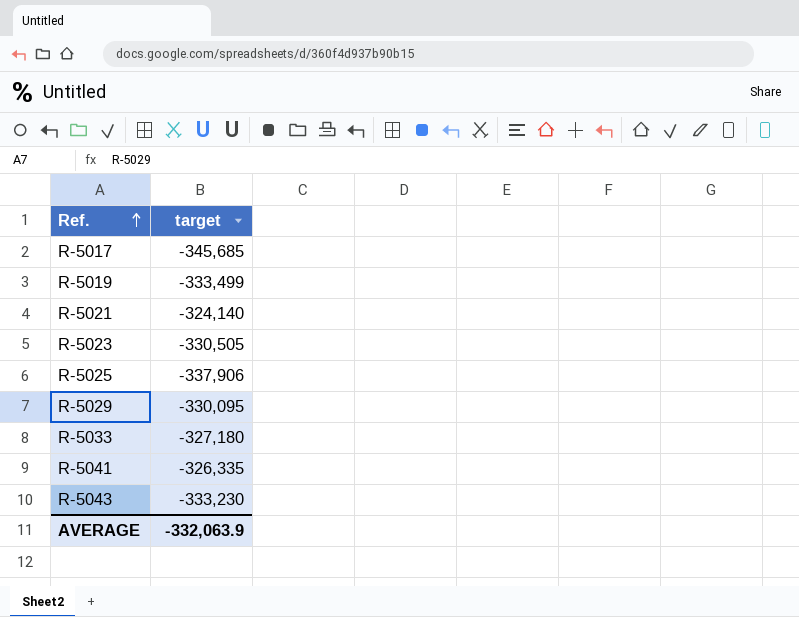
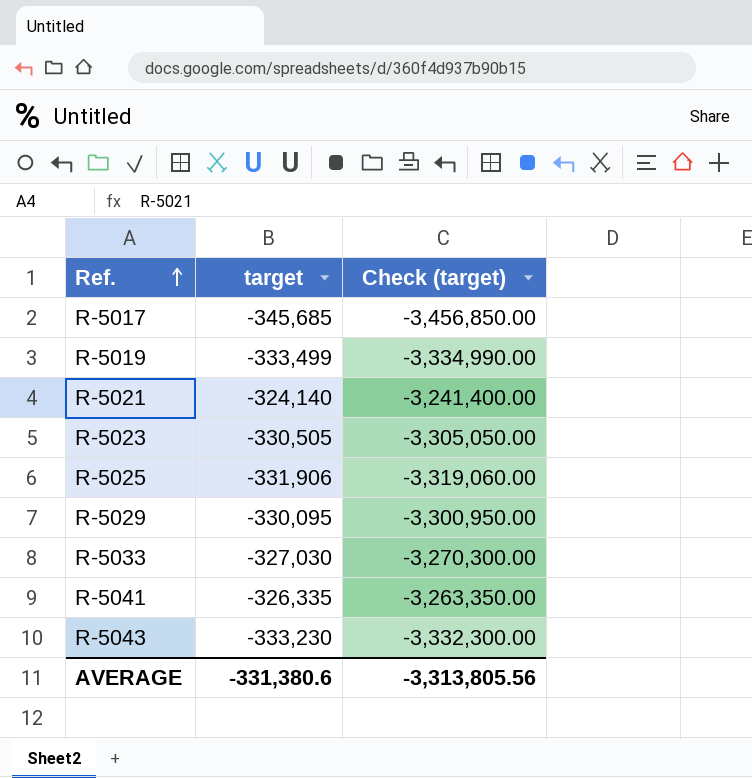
column Check (target) | formula: none -> [target] * 10
R-5025 | target: -337,906 -> -331,906
R-5033 | target: -327,180 -> -327,030
AVERAGE | target: -332,063.9 -> -331,380.6

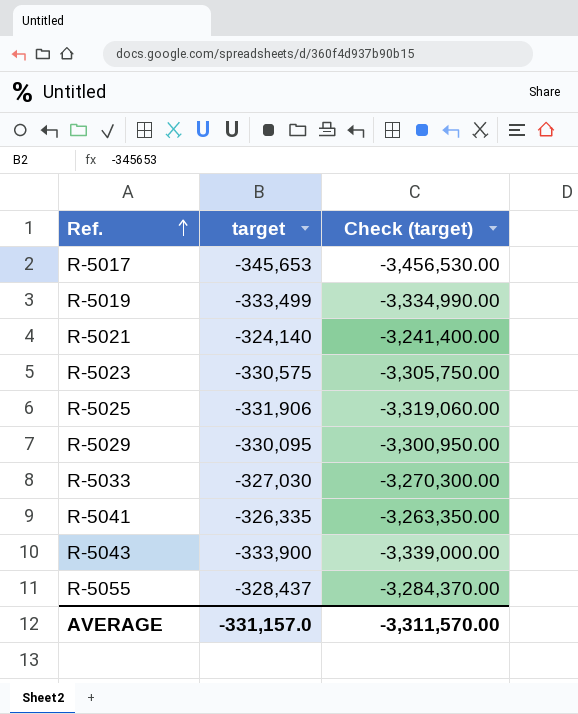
R-5017 | target: -345,685 -> -345,653
R-5017 | Check (target): -3,456,850.00 -> -3,456,530.00
R-5023 | target: -330,505 -> -330,575
R-5023 | Check (target): -3,305,050.00 -> -3,305,750.00
R-5043 | target: -333,230 -> -333,900
R-5043 | Check (target): -3,332,300.00 -> -3,339,000.00
row R-5055: none -> -328,437 | -3,284,370.00
AVERAGE | target: -331,380.6 -> -331,157.0
AVERAGE | Check (target): -3,313,805.56 -> -3,311,570.00

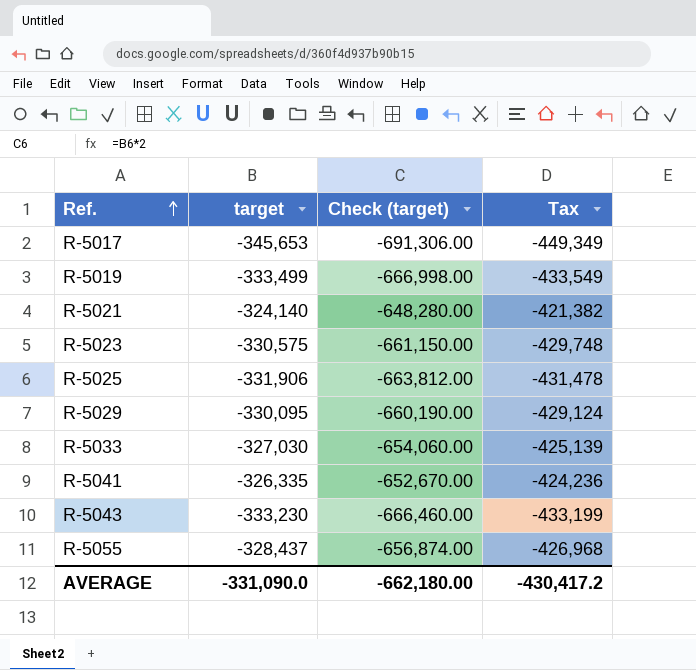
column Check (target) | formula: [target] * 10 -> [target] * 2
column Tax | formula: none -> [target] * 1.3
R-5043 | target: -333,900 -> -333,230
AVERAGE | target: -331,157.0 -> -331,090.0
AVERAGE | Check (target): -3,311,570.00 -> -662,180.00

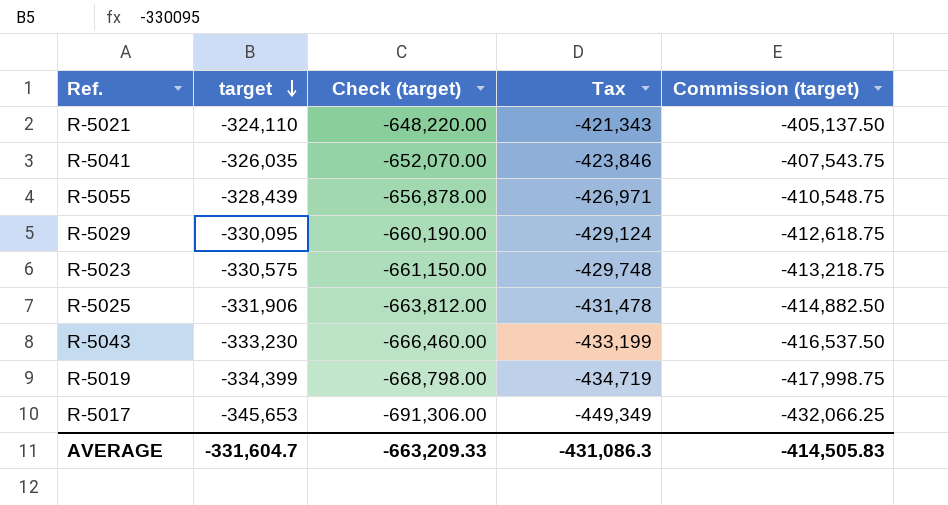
row order: Ref. ascending -> target descending
column Commission (target) | formula: none -> [target] * 1.25
row R-5033: -327,030 | -654,060.00 | -425,139 -> none
R-5021 | target: -324,140 -> -324,110
R-5021 | Check (target): -648,280.00 -> -648,220.00
R-5021 | Tax: -421,382 -> -421,343
R-5041 | target: -326,335 -> -326,035
R-5041 | Check (target): -652,670.00 -> -652,070.00
R-5041 | Tax: -424,236 -> -423,846
R-5055 | target: -328,437 -> -328,439
R-5055 | Check (target): -656,874.00 -> -656,878.00
R-5055 | Tax: -426,968 -> -426,971
R-5019 | target: -333,499 -> -334,399
R-5019 | Check (target): -666,998.00 -> -668,798.00
R-5019 | Tax: -433,549 -> -434,719
AVERAGE | target: -331,090.0 -> -331,604.7
AVERAGE | Check (target): -662,180.00 -> -663,209.33
AVERAGE | Tax: -430,417.2 -> -431,086.3

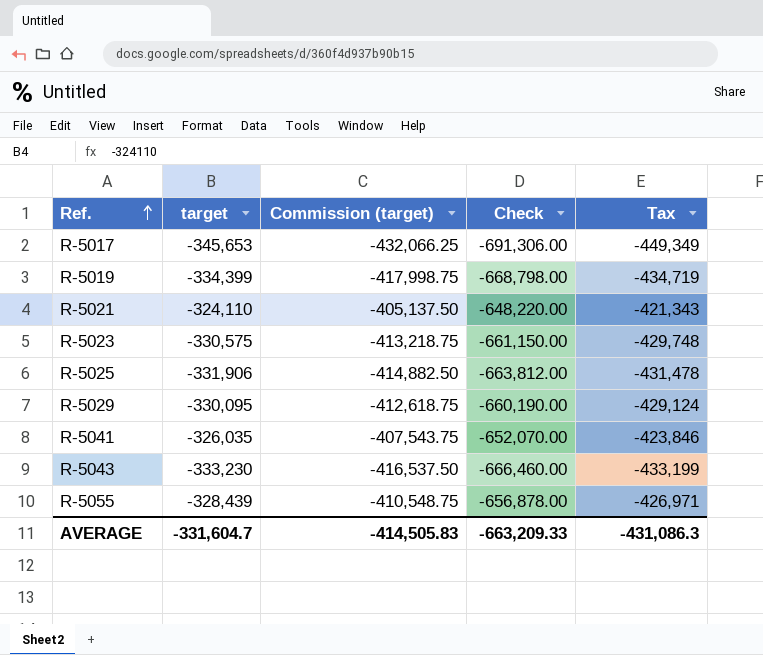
row order: target descending -> Ref. ascending
column Commission (target) | position: 5 -> 3
column name: Check (target) -> Check

